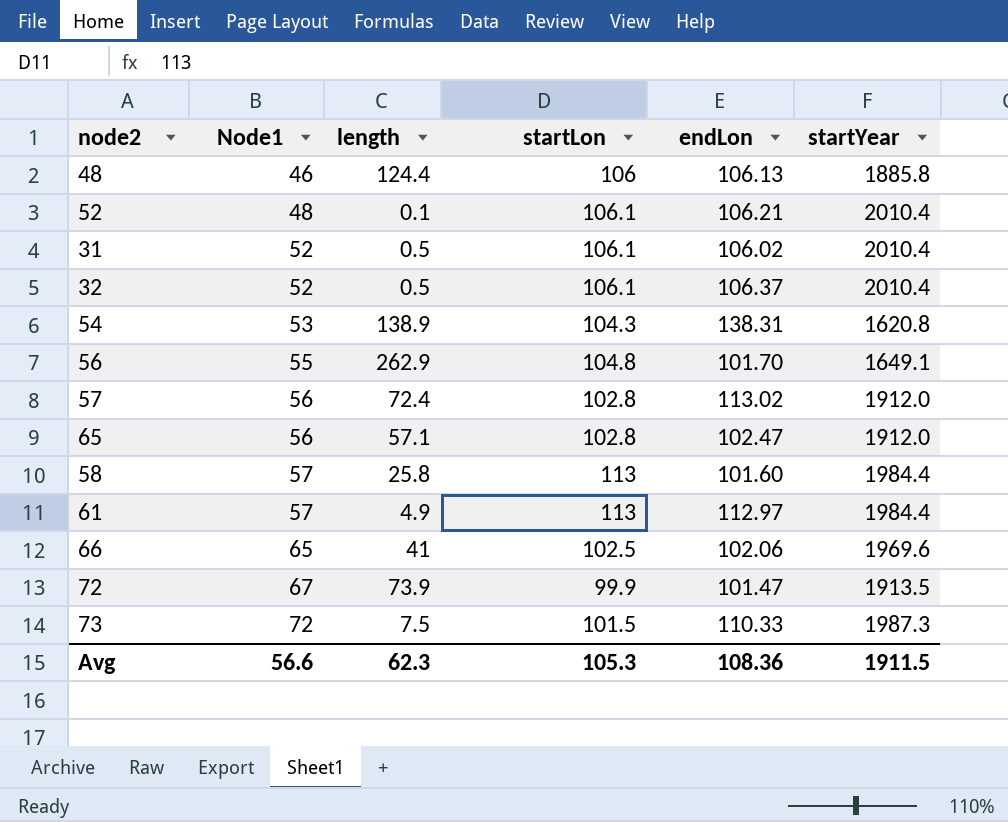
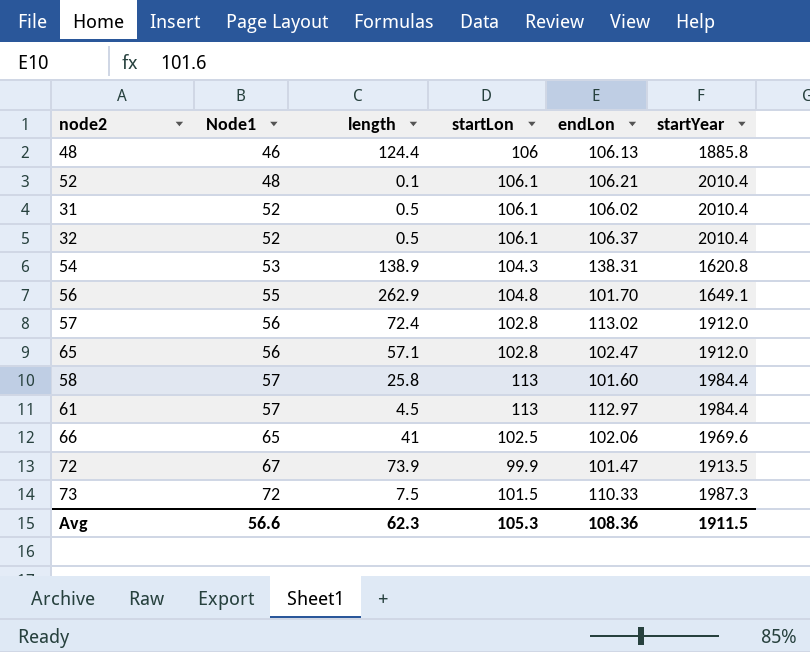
61 | length: 4.9 -> 4.5

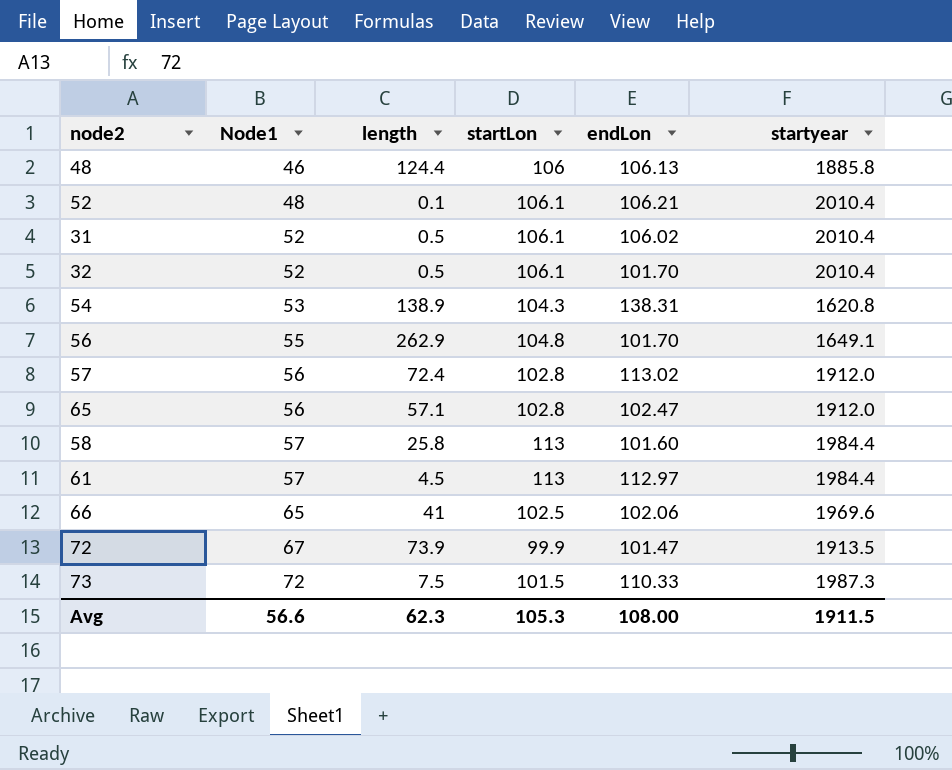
column name: startYear -> startyear
32 | endLon: 106.37 -> 101.70
Avg | endLon: 108.36 -> 108.00

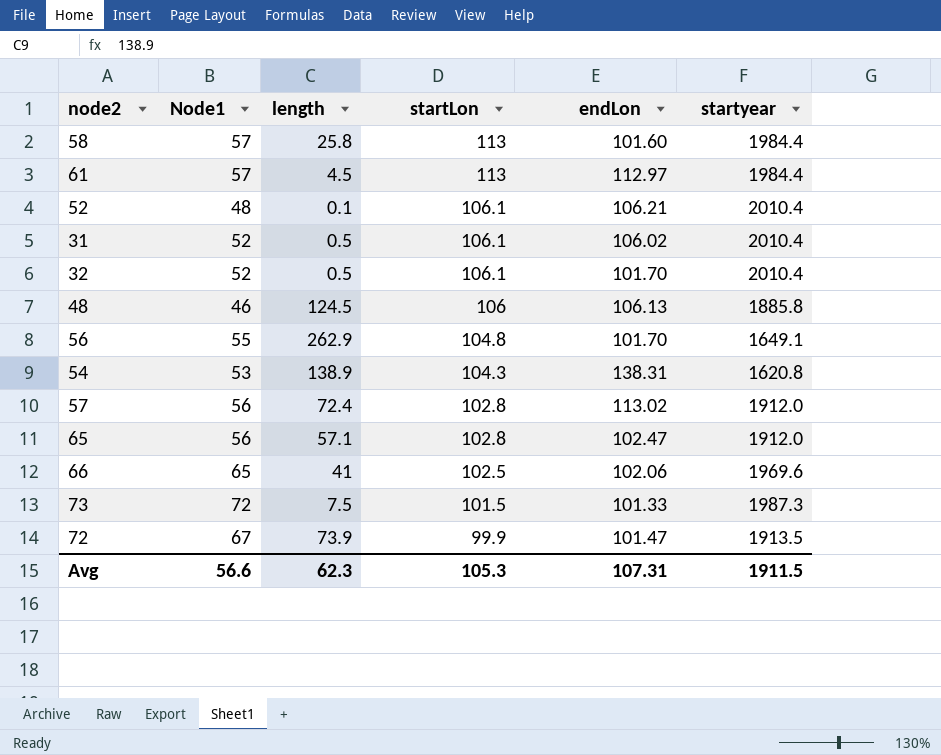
row order: Node1 ascending -> startLon descending
48 | length: 124.4 -> 124.5
73 | endLon: 110.33 -> 101.33
Avg | endLon: 108.00 -> 107.31

